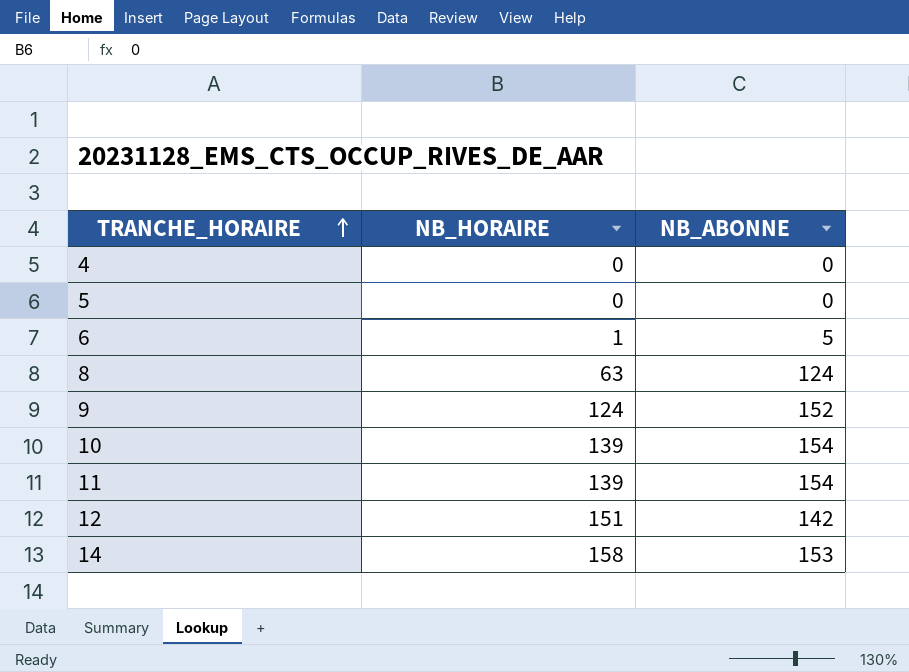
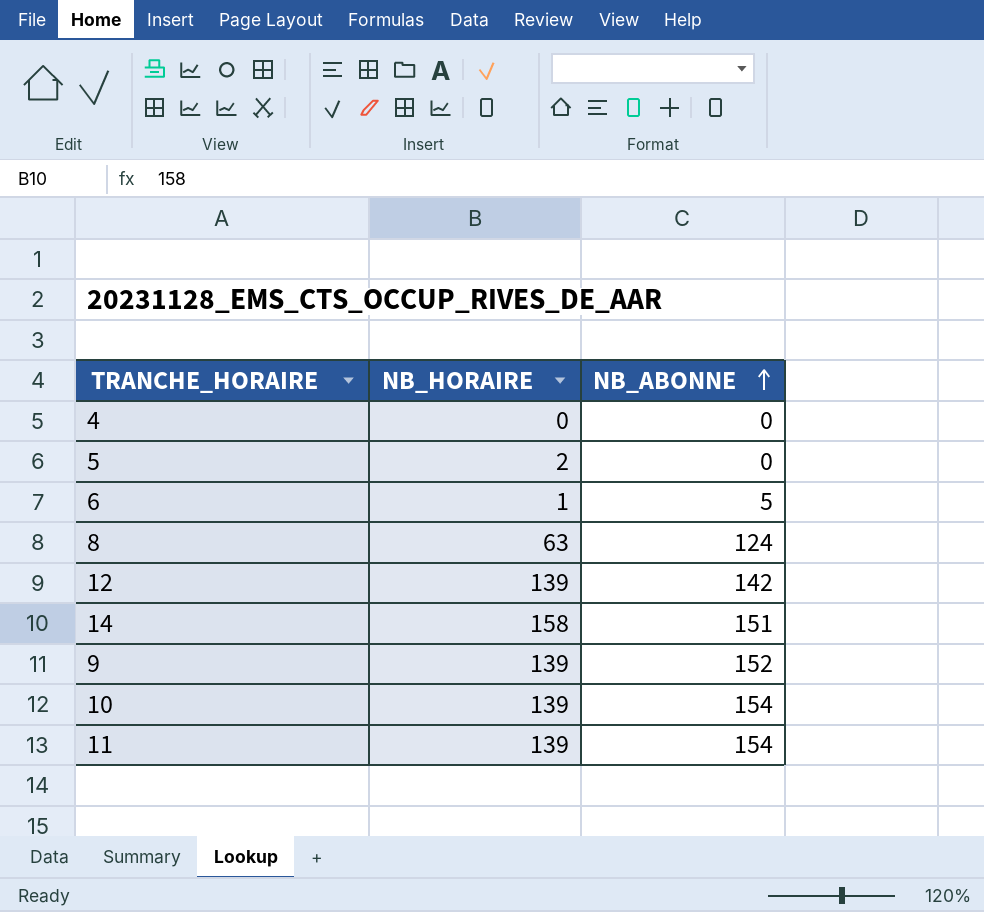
row order: TRANCHE_HORAIRE ascending -> NB_ABONNE ascending
5 | NB_HORAIRE: 0 -> 2
12 | NB_HORAIRE: 151 -> 139
14 | NB_ABONNE: 153 -> 151
9 | NB_HORAIRE: 124 -> 139

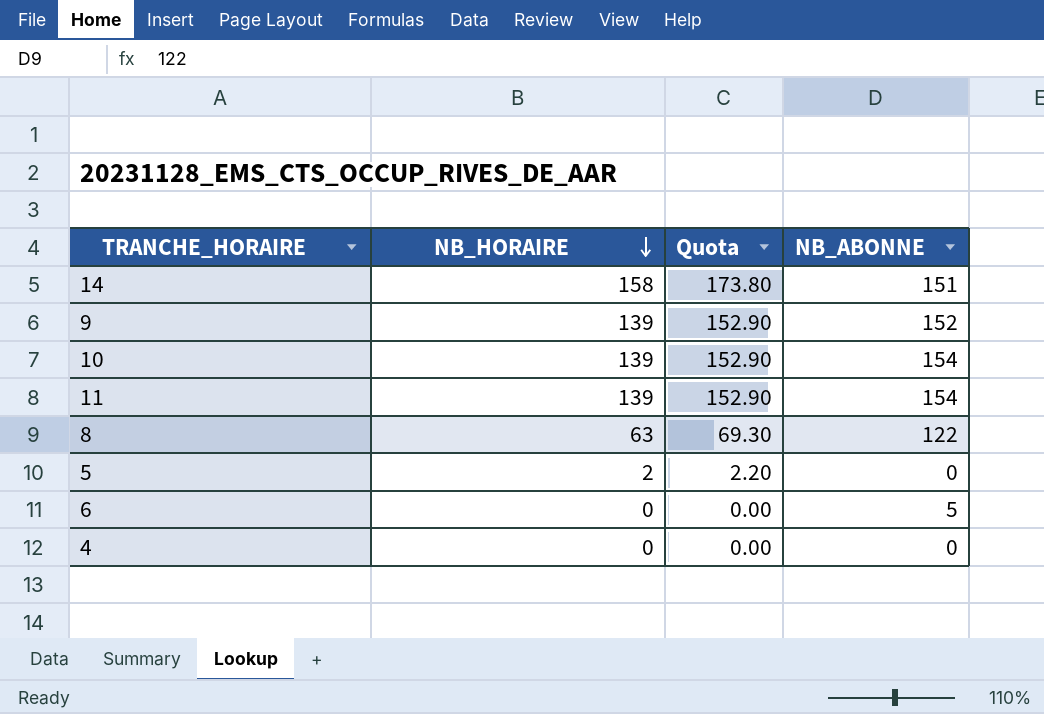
row order: NB_ABONNE ascending -> NB_HORAIRE descending
column Quota | formula: none -> [NB_HORAIRE] * 1.1
row 12: 139 | 142 -> none
8 | NB_ABONNE: 124 -> 122
6 | NB_HORAIRE: 1 -> 0

